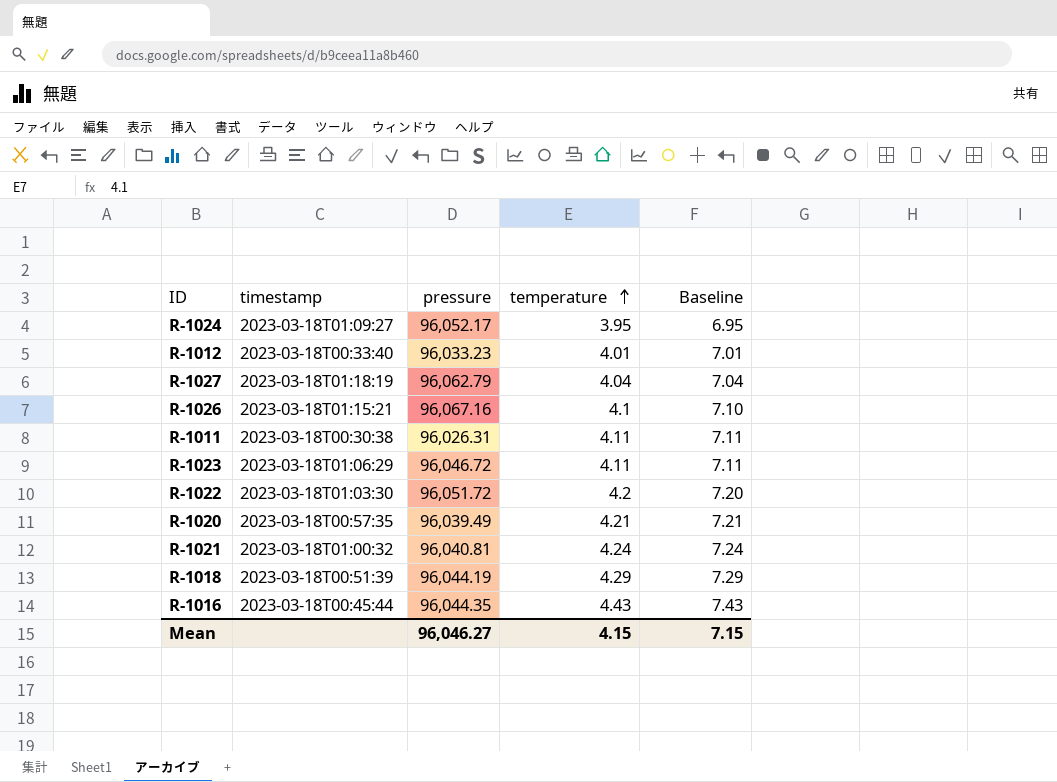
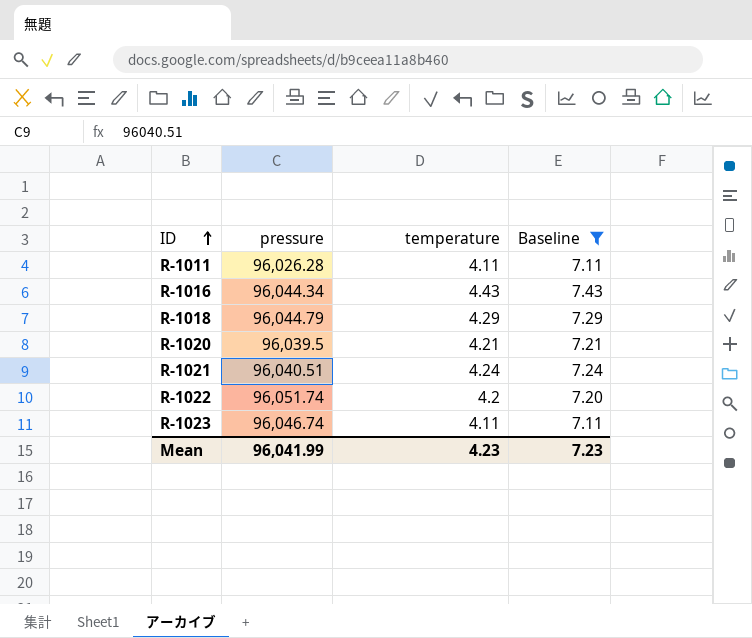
filter: none -> Baseline >= 7.11
row order: temperature ascending -> ID ascending
column timestamp | position: 2 -> none
R-1011 | pressure: 96,026.31 -> 96,026.28
R-1016 | pressure: 96,044.35 -> 96,044.34
R-1018 | pressure: 96,044.19 -> 96,044.79
R-1020 | pressure: 96,039.49 -> 96,039.5
R-1021 | pressure: 96,040.81 -> 96,040.51
R-1022 | pressure: 96,051.72 -> 96,051.74
R-1023 | pressure: 96,046.72 -> 96,046.74
Mean | pressure: 96,046.27 -> 96,041.99
Mean | temperature: 4.15 -> 4.23
Mean | Baseline: 7.15 -> 7.23

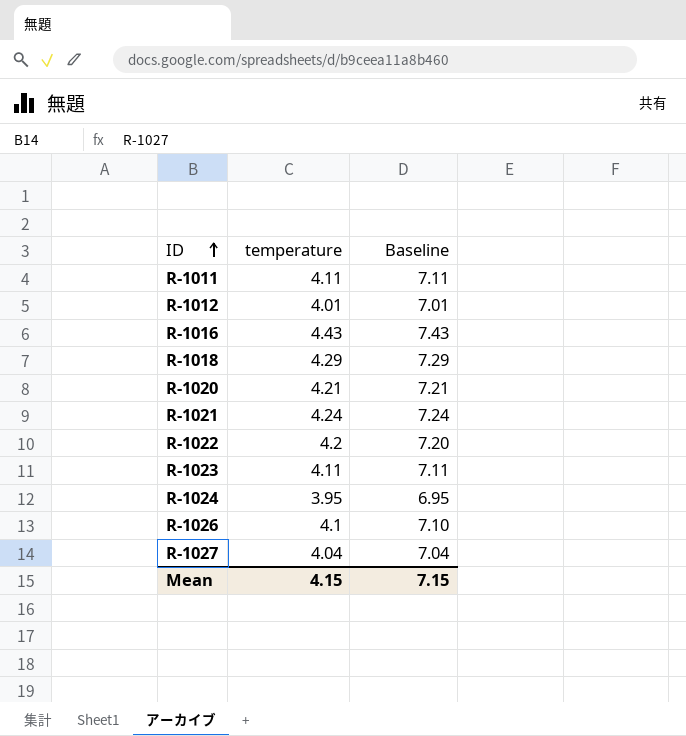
filter: Baseline >= 7.11 -> none
column pressure | position: 2 -> none
Mean | temperature: 4.23 -> 4.15
Mean | Baseline: 7.23 -> 7.15

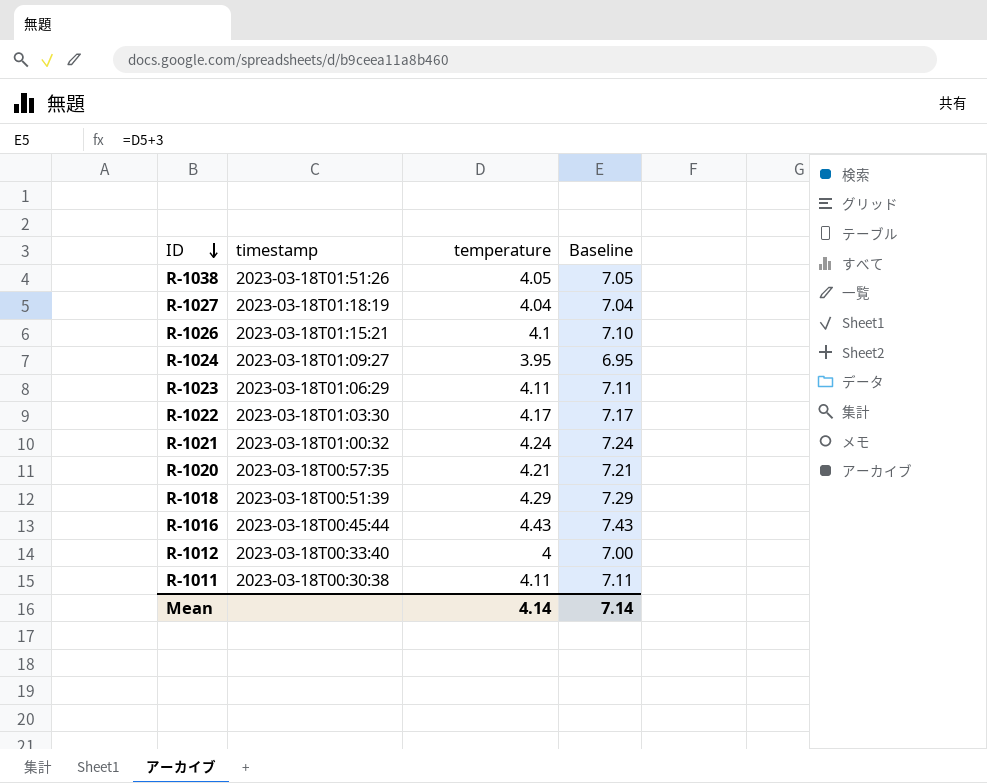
row order: ID ascending -> ID descending
column timestamp | position: none -> 2
row R-1038: none -> 2023-03-18T01:51:26 | 4.05 | 7.05
R-1022 | temperature: 4.2 -> 4.17
R-1022 | Baseline: 7.20 -> 7.17
R-1012 | temperature: 4.01 -> 4
R-1012 | Baseline: 7.01 -> 7.00
Mean | temperature: 4.15 -> 4.14
Mean | Baseline: 7.15 -> 7.14

